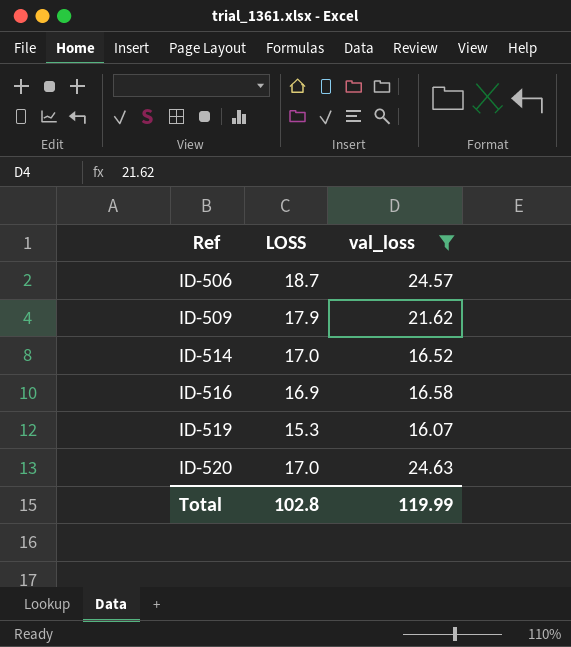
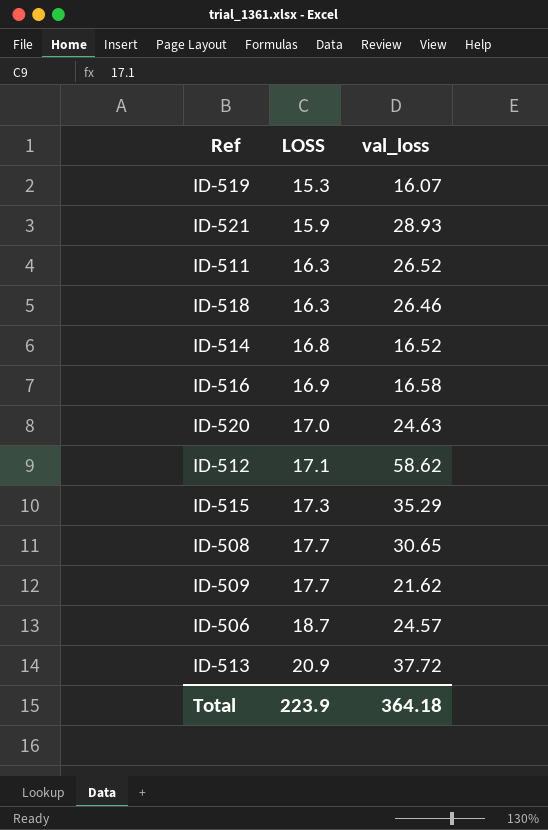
filter: val_loss <= 24.63 -> none
row order: Ref ascending -> LOSS ascending
ID-514 | LOSS: 17.0 -> 16.8
ID-509 | LOSS: 17.9 -> 17.7
Total | LOSS: 102.8 -> 223.9
Total | val_loss: 119.99 -> 364.18

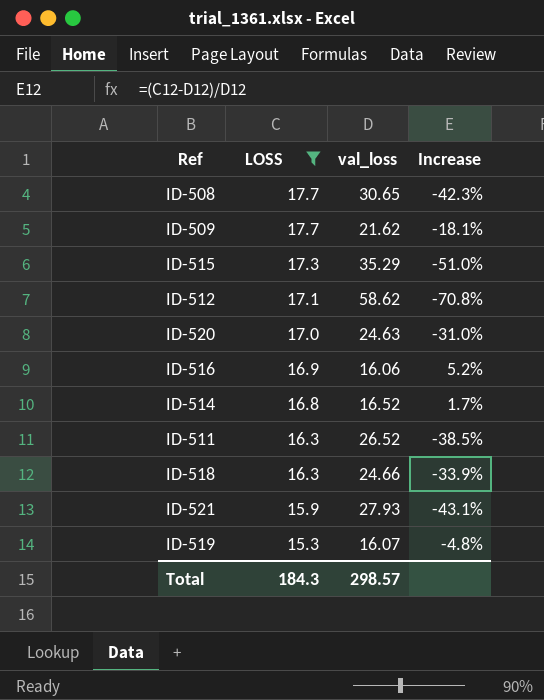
filter: none -> LOSS <= 17.7
row order: LOSS ascending -> LOSS descending
column Increase | formula: none -> ([LOSS] - [val_loss]) / [val_loss]
ID-516 | val_loss: 16.58 -> 16.06
ID-518 | val_loss: 26.46 -> 24.66
ID-521 | val_loss: 28.93 -> 27.93
Total | LOSS: 223.9 -> 184.3
Total | val_loss: 364.18 -> 298.57

